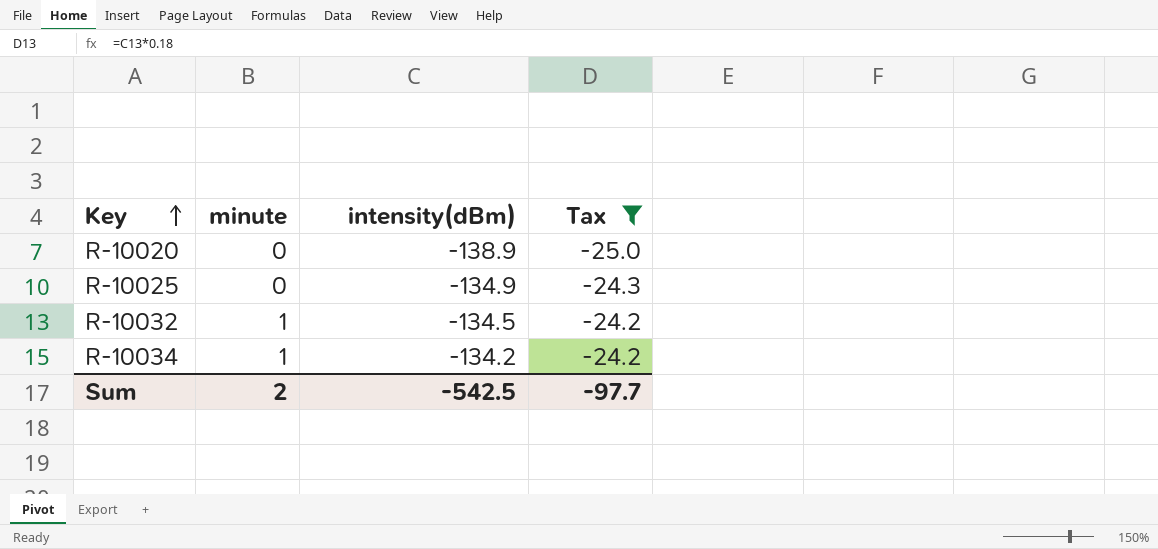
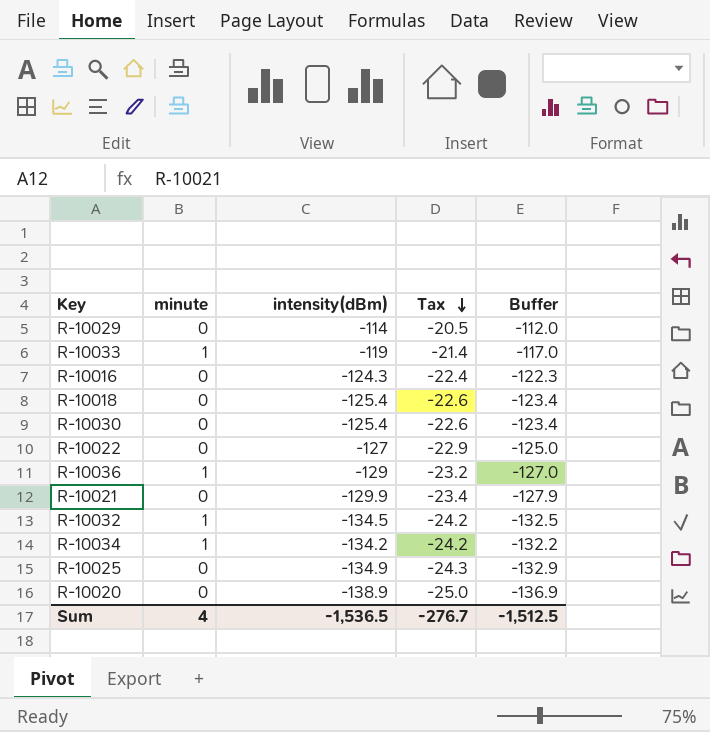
filter: Tax <= -24.2 -> none
row order: Key ascending -> Tax descending
column Buffer | formula: none -> [intensity(dBm)] + 2
Sum | minute: 2 -> 4
Sum | intensity(dBm): -542.5 -> -1,536.5
Sum | Tax: -97.7 -> -276.7

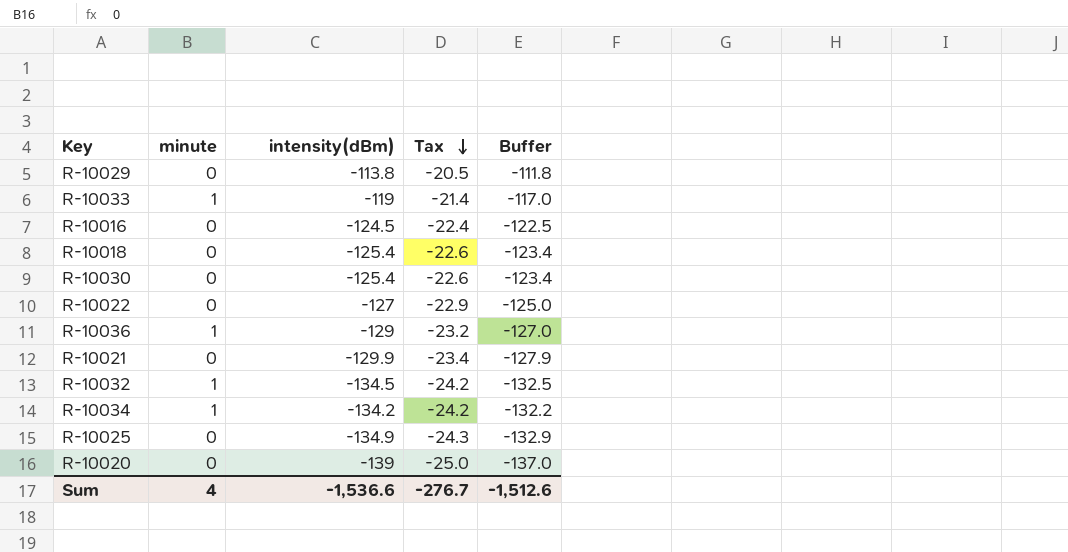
R-10029 | intensity(dBm): -114 -> -113.8
R-10029 | Buffer: -112.0 -> -111.8
R-10016 | intensity(dBm): -124.3 -> -124.5
R-10016 | Buffer: -122.3 -> -122.5
R-10020 | intensity(dBm): -138.9 -> -139
R-10020 | Buffer: -136.9 -> -137.0
Sum | intensity(dBm): -1,536.5 -> -1,536.6
Sum | Buffer: -1,512.5 -> -1,512.6

